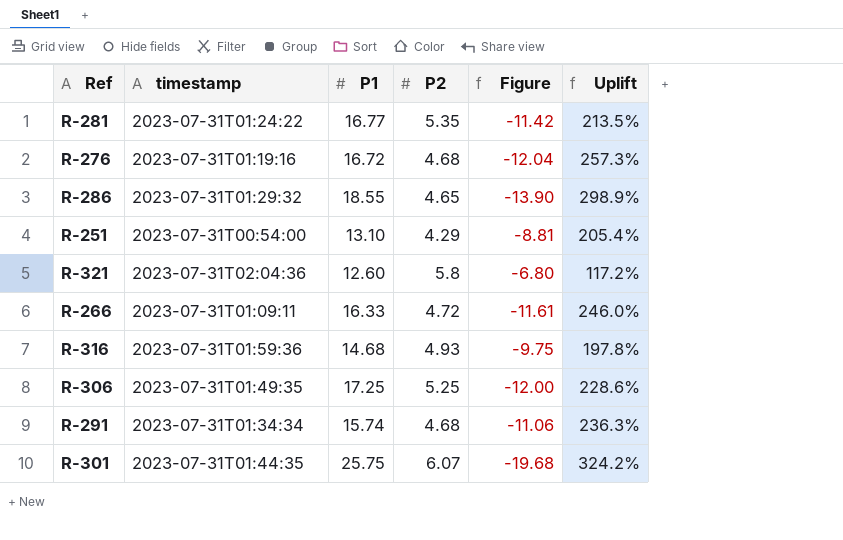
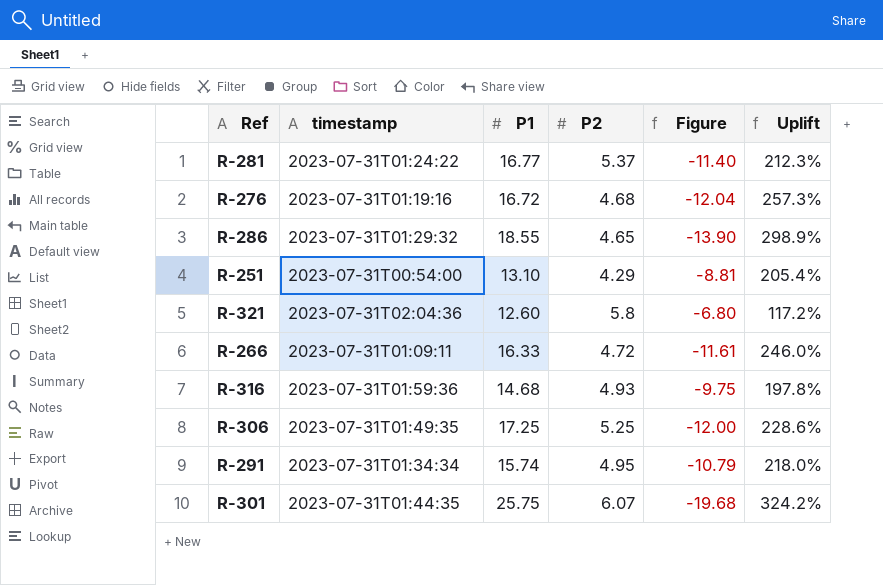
R-281 | P2: 5.35 -> 5.37
R-281 | Figure: -11.42 -> -11.40
R-281 | Uplift: 213.5% -> 212.3%
R-291 | P2: 4.68 -> 4.95
R-291 | Figure: -11.06 -> -10.79
R-291 | Uplift: 236.3% -> 218.0%

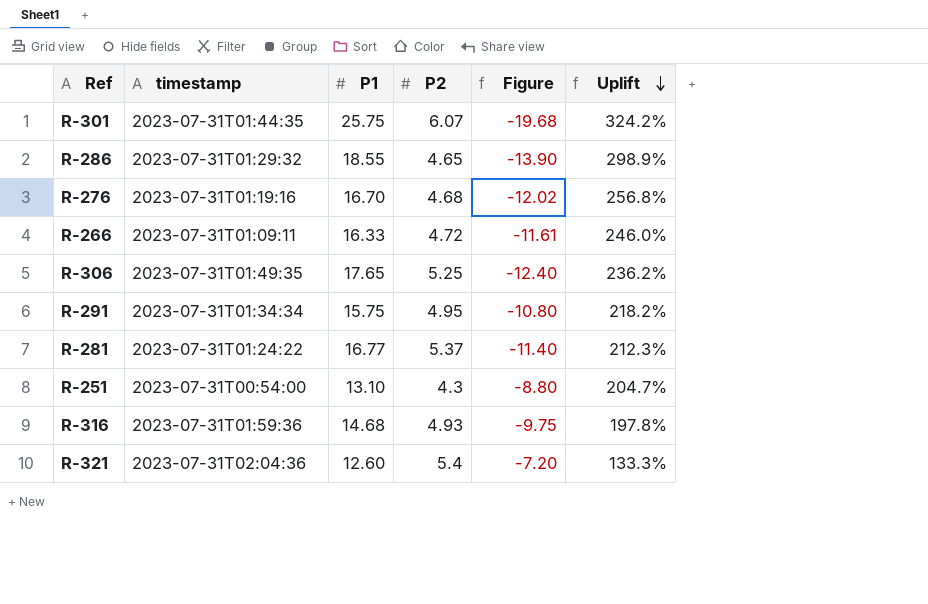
row order: none -> Uplift descending
R-276 | P1: 16.72 -> 16.70
R-276 | Figure: -12.04 -> -12.02
R-276 | Uplift: 257.3% -> 256.8%
R-306 | P1: 17.25 -> 17.65
R-306 | Figure: -12.00 -> -12.40
R-306 | Uplift: 228.6% -> 236.2%
R-291 | P1: 15.74 -> 15.75
R-291 | Figure: -10.79 -> -10.80
R-291 | Uplift: 218.0% -> 218.2%
R-251 | P2: 4.29 -> 4.3
R-251 | Figure: -8.81 -> -8.80
R-251 | Uplift: 205.4% -> 204.7%
R-321 | P2: 5.8 -> 5.4
R-321 | Figure: -6.80 -> -7.20
R-321 | Uplift: 117.2% -> 133.3%

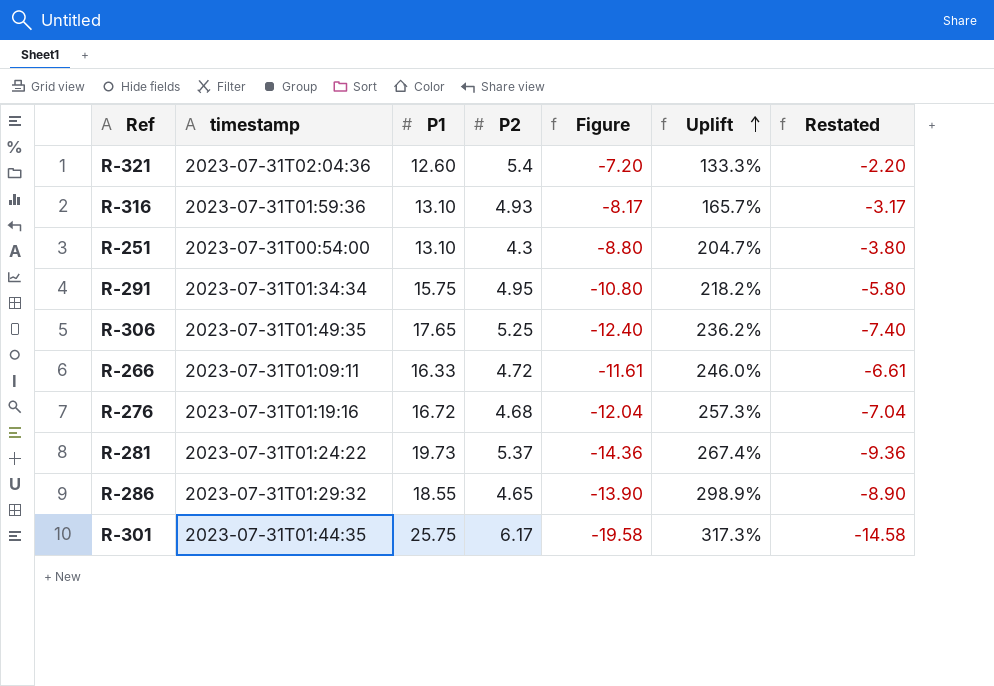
row order: Uplift descending -> Uplift ascending
column Restated | formula: none -> [Figure] + 5
R-316 | P1: 14.68 -> 13.10
R-316 | Figure: -9.75 -> -8.17
R-316 | Uplift: 197.8% -> 165.7%
R-276 | P1: 16.70 -> 16.72
R-276 | Figure: -12.02 -> -12.04
R-276 | Uplift: 256.8% -> 257.3%
R-281 | P1: 16.77 -> 19.73
R-281 | Figure: -11.40 -> -14.36
R-281 | Uplift: 212.3% -> 267.4%
R-301 | P2: 6.07 -> 6.17
R-301 | Figure: -19.68 -> -19.58
R-301 | Uplift: 324.2% -> 317.3%

